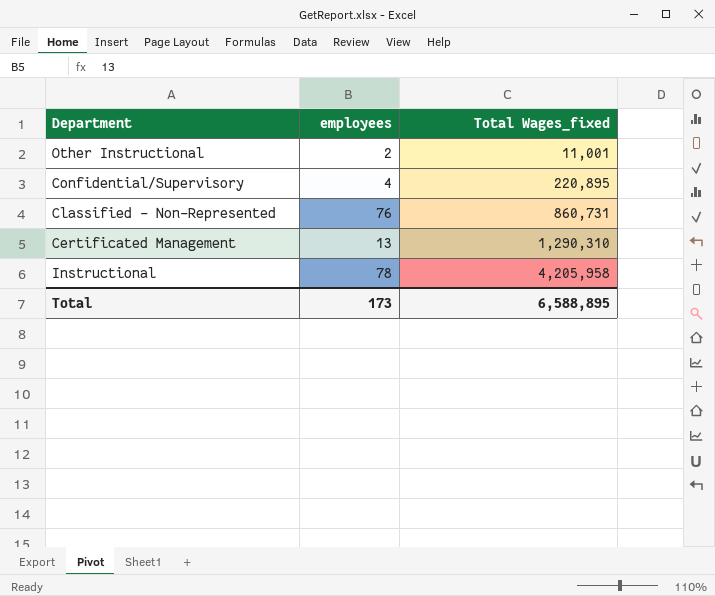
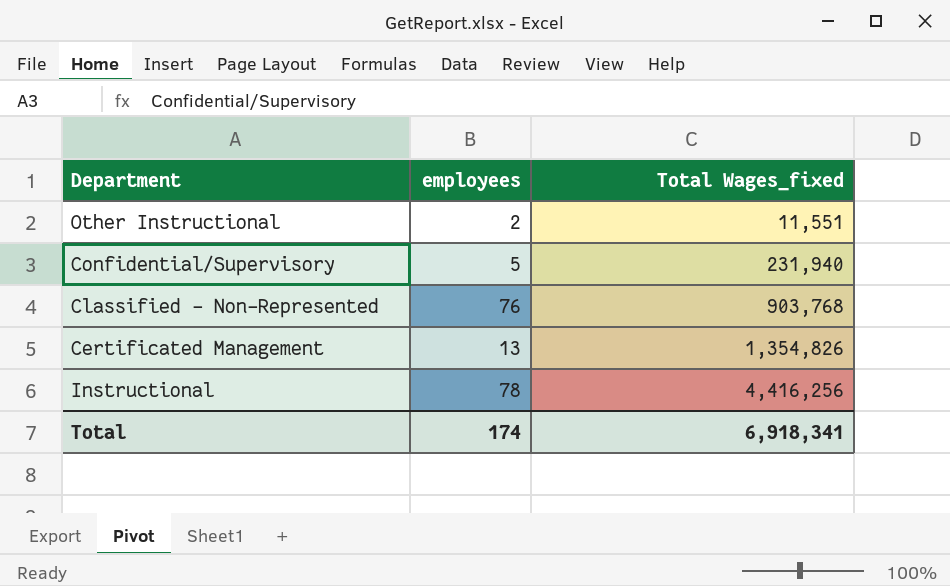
Other Instructional | Total Wages_fixed: 11,001 -> 11,551
Confidential/Supervisory | employees: 4 -> 5
Confidential/Supervisory | Total Wages_fixed: 220,895 -> 231,940
Classified - Non-Represented | Total Wages_fixed: 860,731 -> 903,768
Certificated Management | Total Wages_fixed: 1,290,310 -> 1,354,826
Instructional | Total Wages_fixed: 4,205,958 -> 4,416,256
Total | employees: 173 -> 174
Total | Total Wages_fixed: 6,588,895 -> 6,918,341

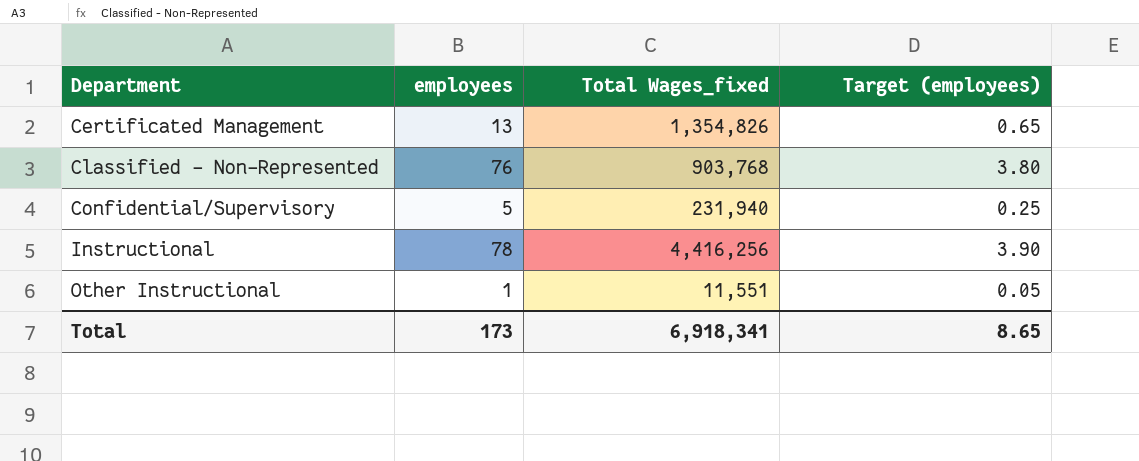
row order: Total Wages_fixed ascending -> Department ascending
column Target (employees) | formula: none -> [employees] * 0.05
Other Instructional | employees: 2 -> 1
Total | employees: 174 -> 173

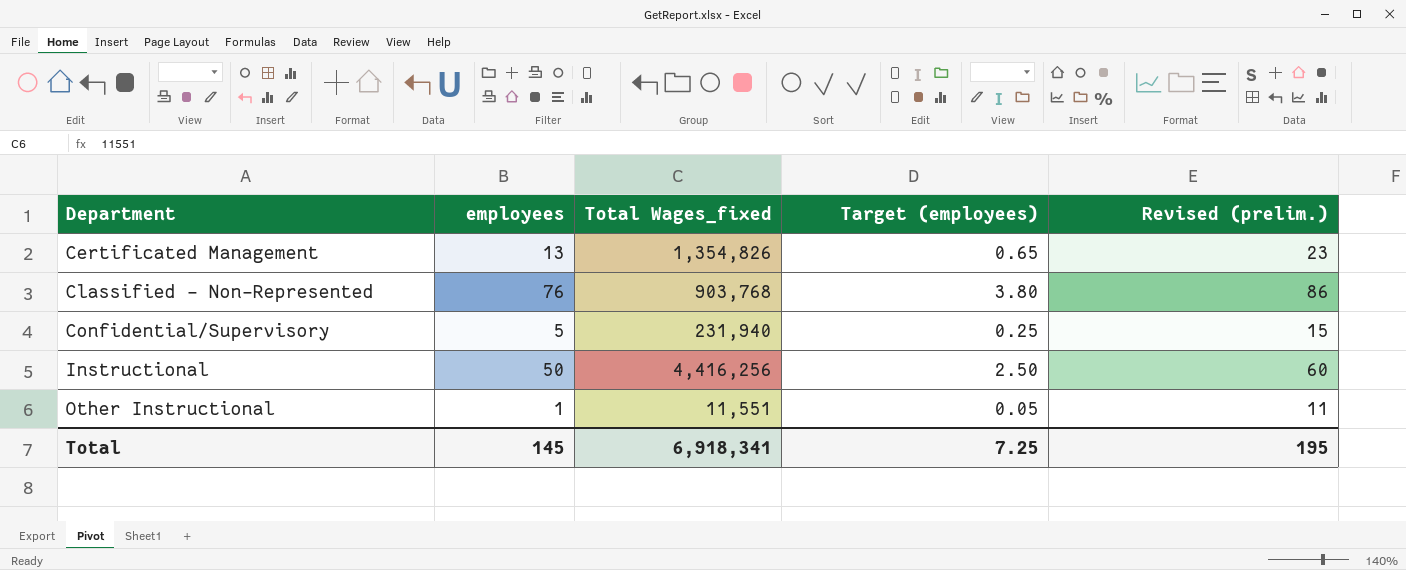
column Revised (prelim.) | formula: none -> [employees] + 10
Instructional | employees: 78 -> 50
Instructional | Target (employees): 3.90 -> 2.50
Total | employees: 173 -> 145
Total | Target (employees): 8.65 -> 7.25

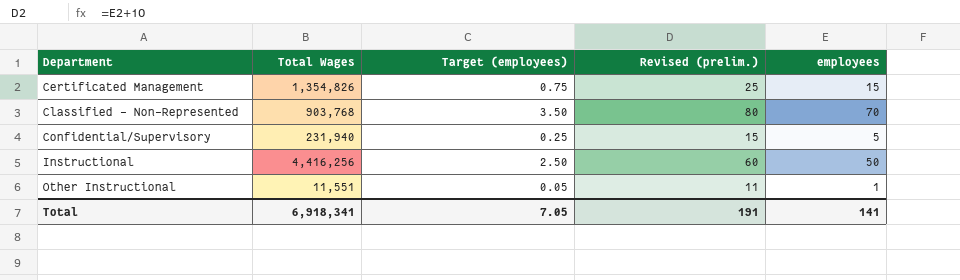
column name: Total Wages_fixed -> Total Wages
column employees | position: 2 -> 5
Certificated Management | Target (employees): 0.65 -> 0.75
Certificated Management | Revised (prelim.): 23 -> 25
Certificated Management | employees: 13 -> 15
Classified - Non-Represented | Target (employees): 3.80 -> 3.50
Classified - Non-Represented | Revised (prelim.): 86 -> 80
Classified - Non-Represented | employees: 76 -> 70
Total | Target (employees): 7.25 -> 7.05
Total | Revised (prelim.): 195 -> 191
Total | employees: 145 -> 141

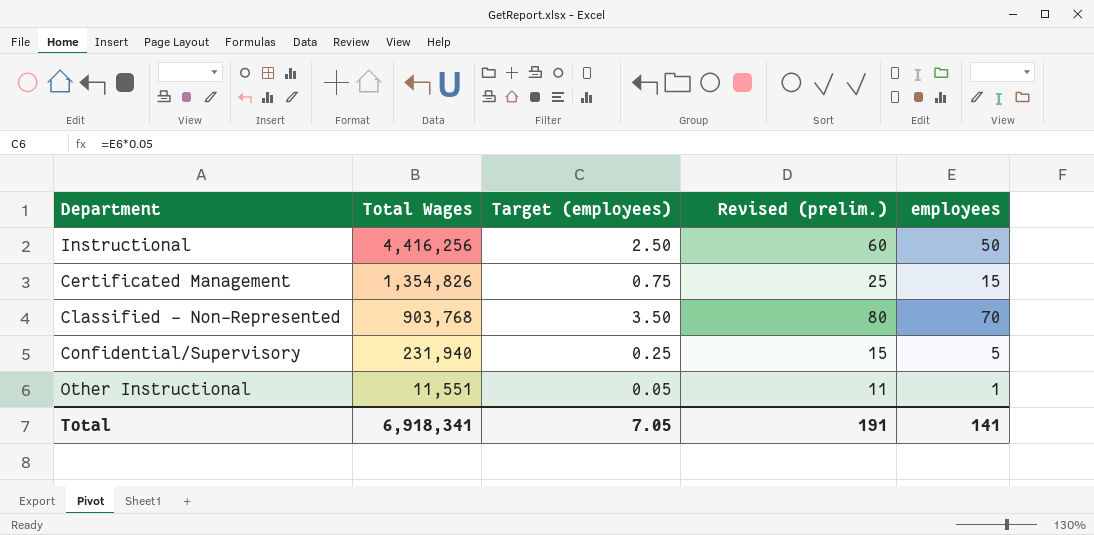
row order: Department ascending -> Total Wages descending

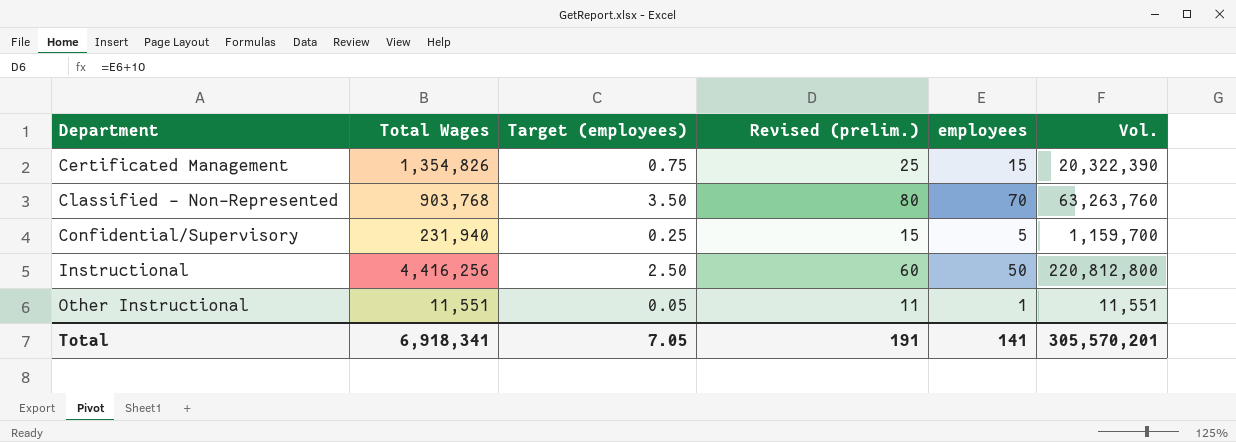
row order: Total Wages descending -> Department ascending
column Vol. | formula: none -> [Total Wages] * [employees]

